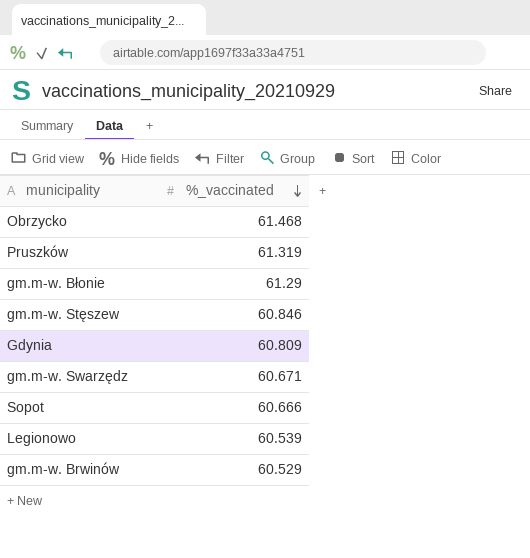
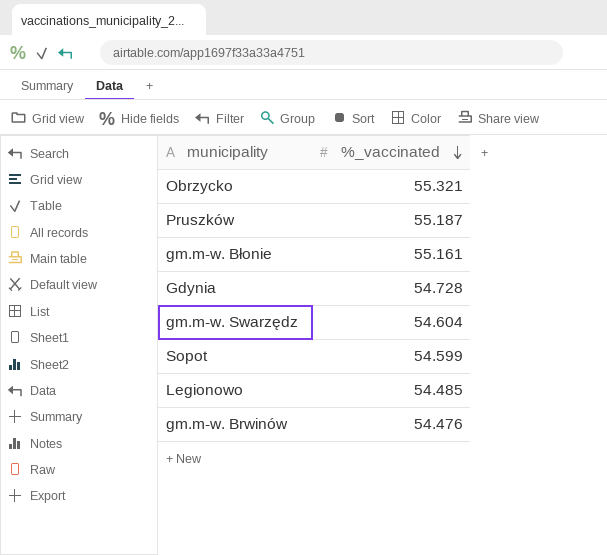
row gm.m-w. Stęszew: 60.846 -> none
Obrzycko | %_vaccinated: 61.468 -> 55.321
Pruszków | %_vaccinated: 61.319 -> 55.187
gm.m-w. Błonie | %_vaccinated: 61.29 -> 55.161
Gdynia | %_vaccinated: 60.809 -> 54.728
gm.m-w. Swarzędz | %_vaccinated: 60.671 -> 54.604
Sopot | %_vaccinated: 60.666 -> 54.599
Legionowo | %_vaccinated: 60.539 -> 54.485
gm.m-w. Brwinów | %_vaccinated: 60.529 -> 54.476

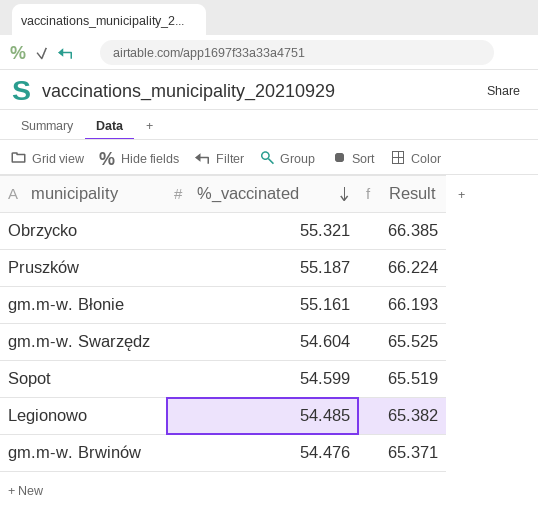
column Result | formula: none -> [%_vaccinated] * 1.2
row Gdynia: 54.728 -> none

